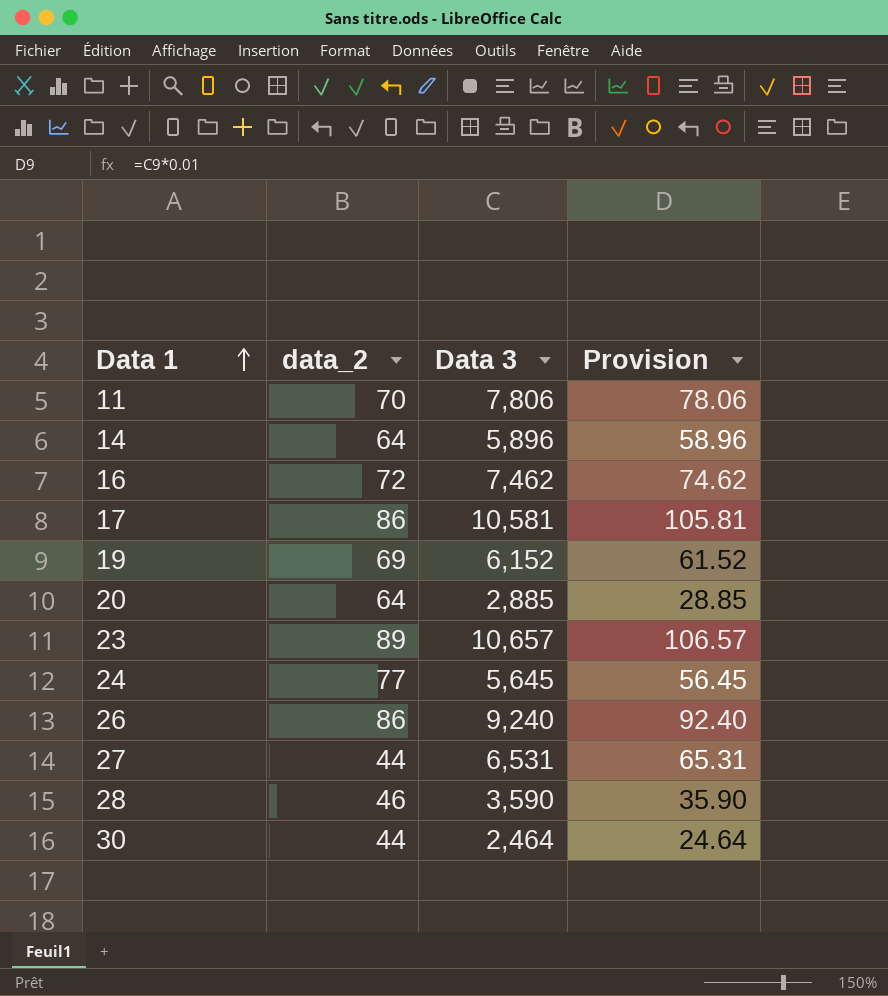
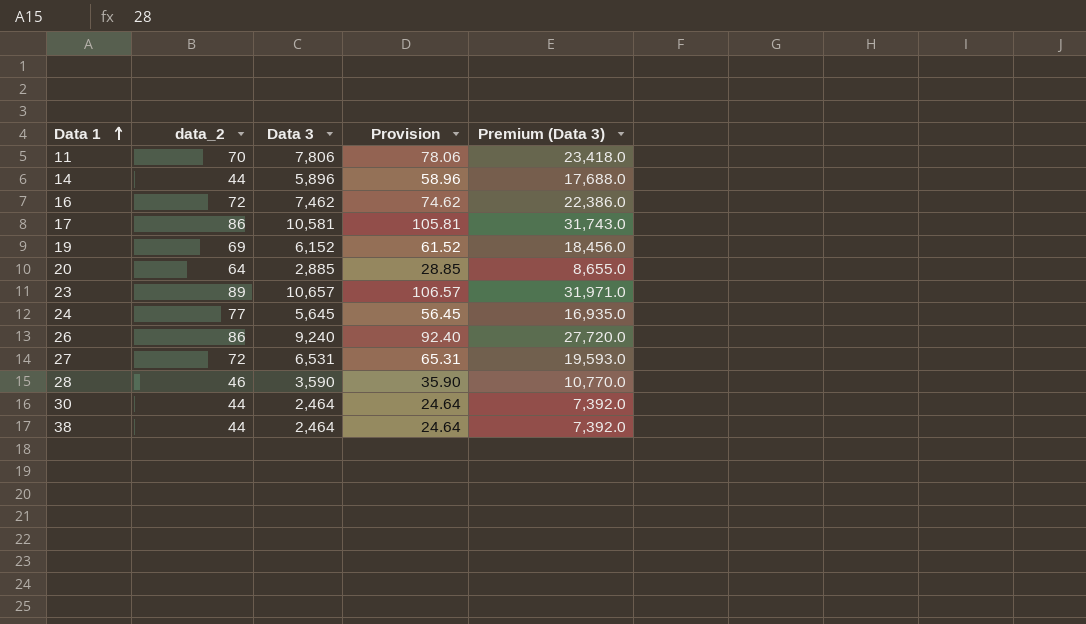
column Premium (Data 3) | formula: none -> [Data 3] * 3
14 | data_2: 64 -> 44
27 | data_2: 44 -> 72
row 38: none -> 44 | 2,464 | 24.64 | 7,392.0

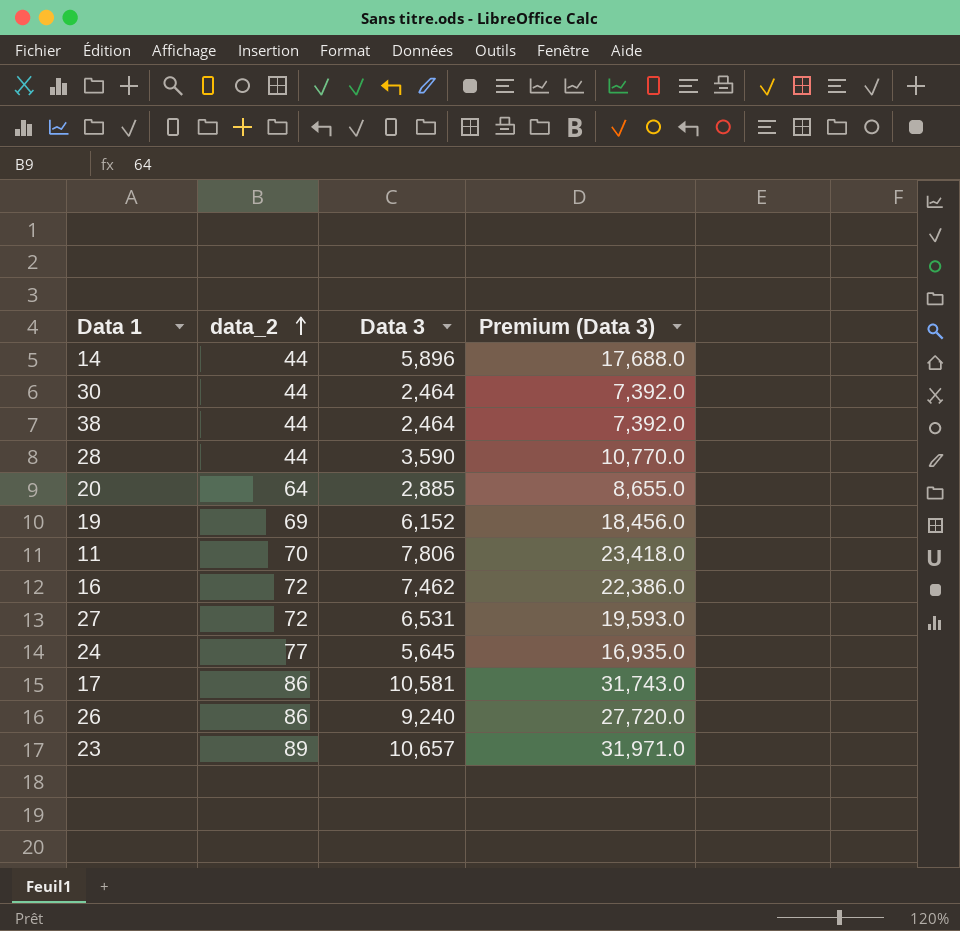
row order: Data 1 ascending -> data_2 ascending
column Provision | formula: [Data 3] * 0.01 -> none
28 | data_2: 46 -> 44

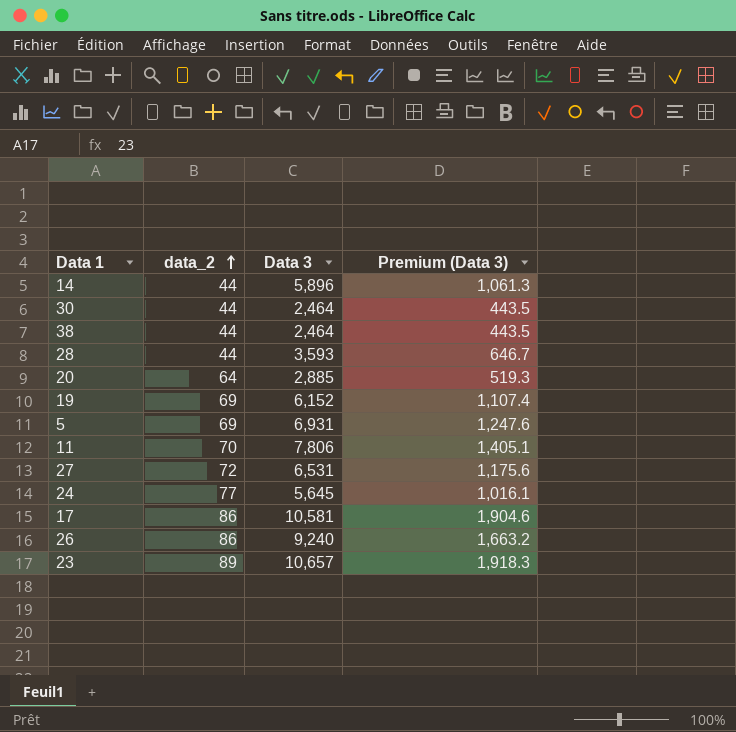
column Premium (Data 3) | formula: [Data 3] * 3 -> [Data 3] * 0.18
row 16: 72 | 7,462 | 22,386.0 -> none
28 | Data 3: 3,590 -> 3,593
row 5: none -> 69 | 6,931 | 1,247.6

